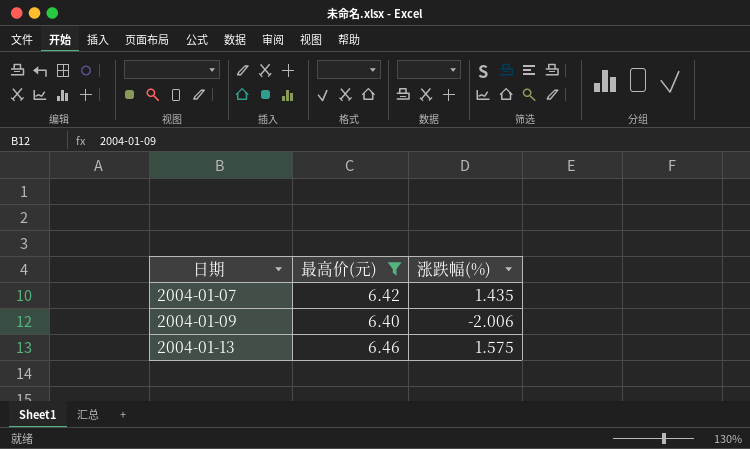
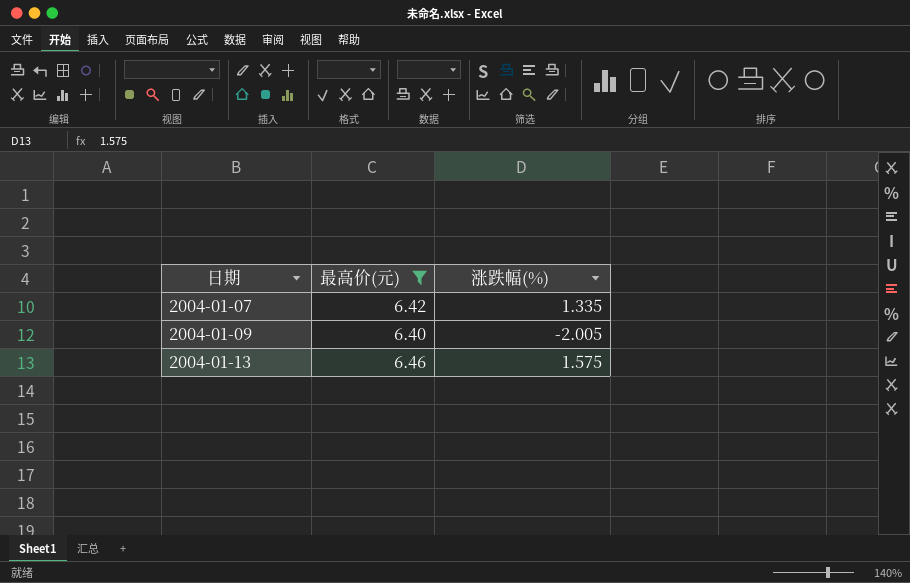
2004-01-07 | 涨跌幅(%): 1.435 -> 1.335
2004-01-09 | 涨跌幅(%): -2.006 -> -2.005

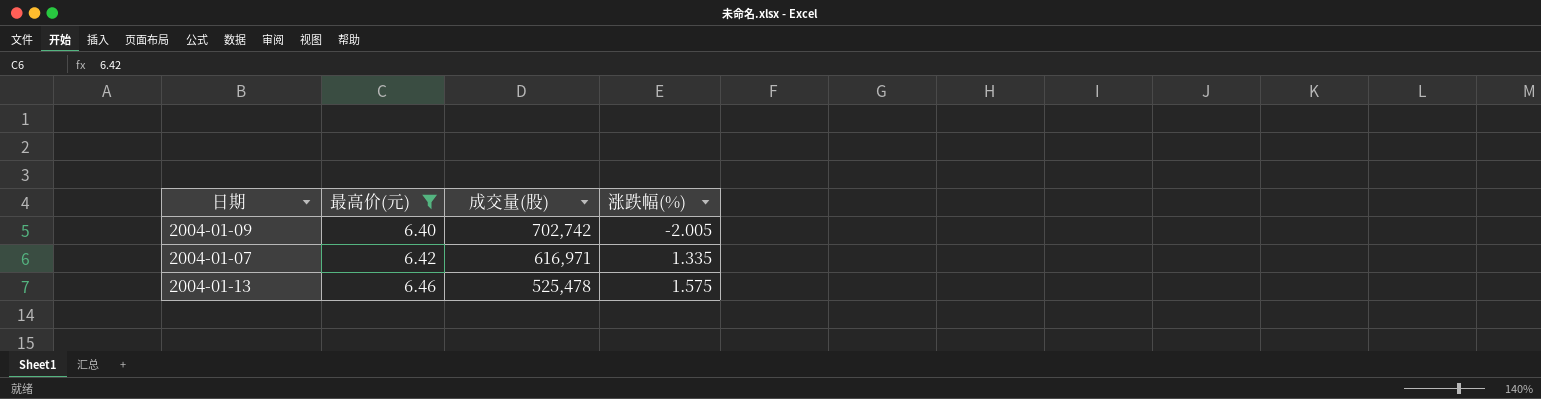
row order: 日期 ascending -> 最高价(元) ascending
column 成交量(股) | position: none -> 3

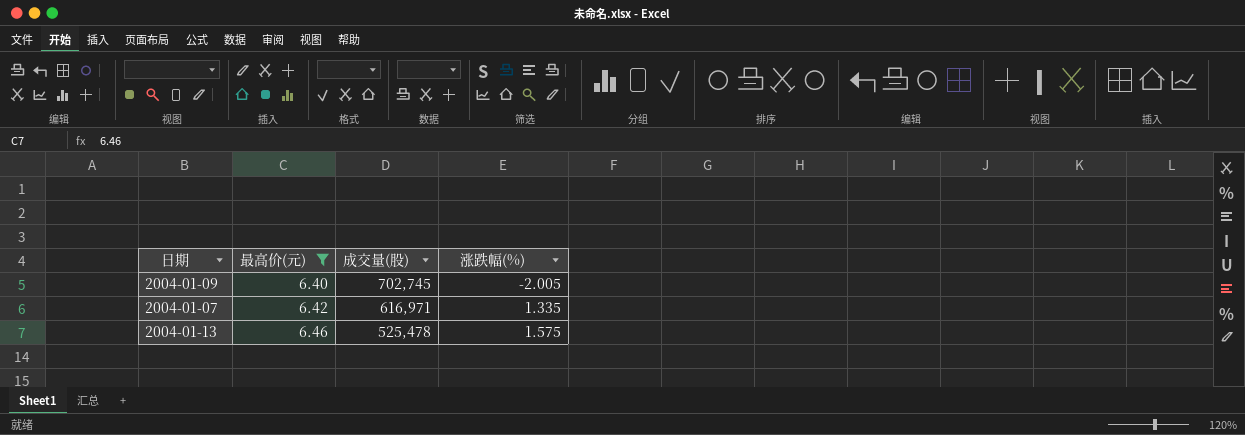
2004-01-09 | 成交量(股): 702,742 -> 702,745

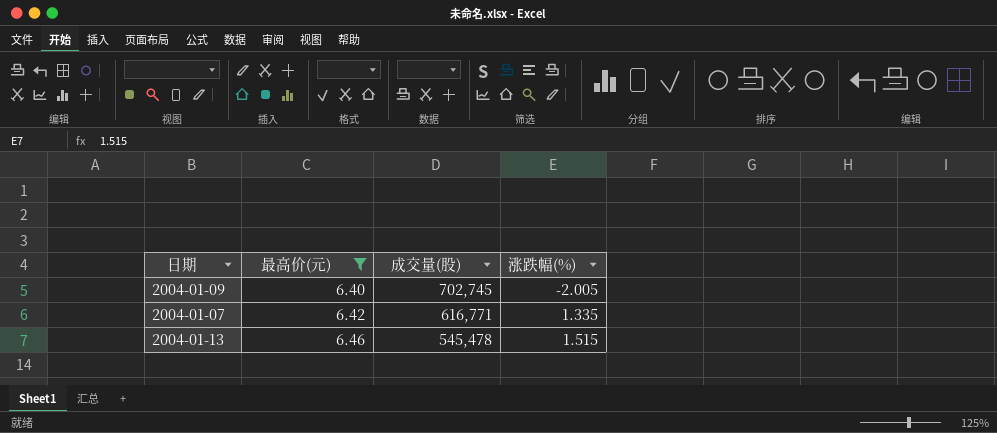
2004-01-07 | 成交量(股): 616,971 -> 616,771
2004-01-13 | 成交量(股): 525,478 -> 545,478
2004-01-13 | 涨跌幅(%): 1.575 -> 1.515

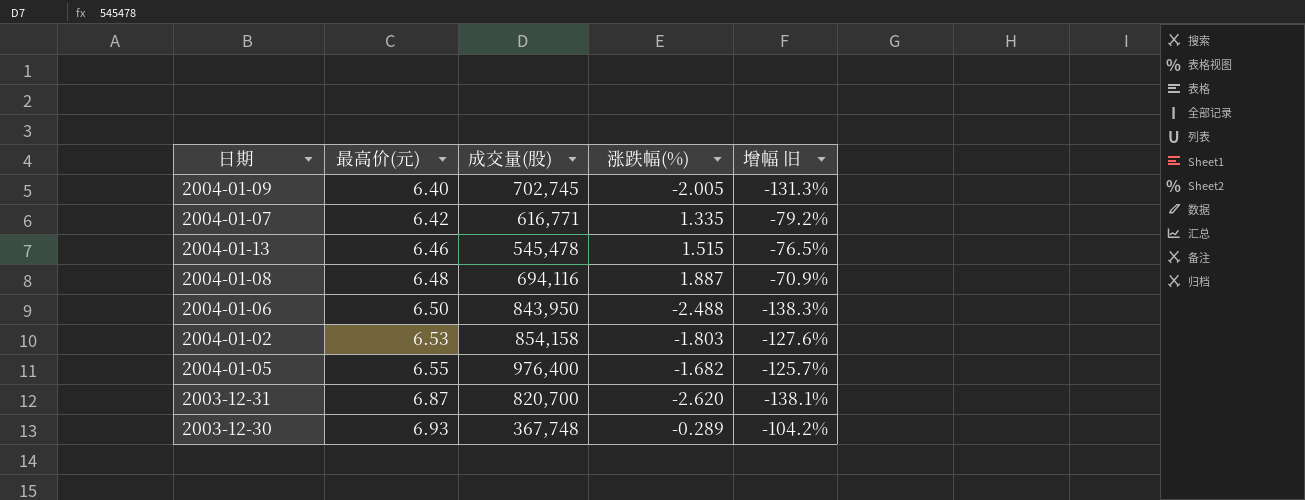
filter: 最高价(元) <= 6.46 -> none
column 增幅 旧 | formula: none -> ([涨跌幅(%)] - [最高价(元)]) / [最高价(元)]

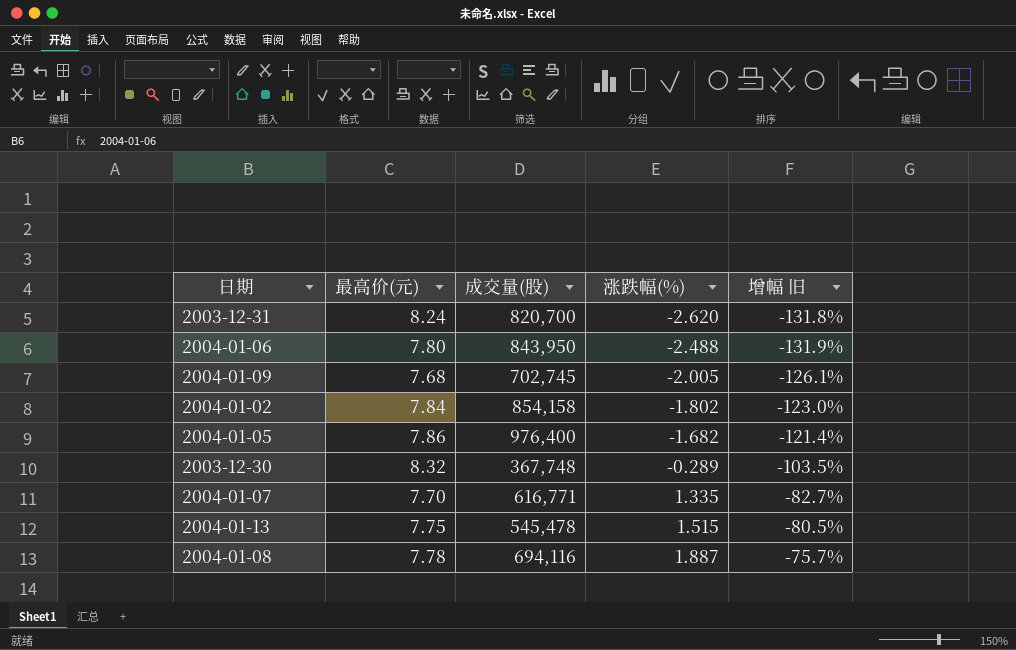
row order: 最高价(元) ascending -> 涨跌幅(%) ascending
2003-12-31 | 最高价(元): 6.87 -> 8.24
2003-12-31 | 增幅 旧: -138.1% -> -131.8%
2004-01-06 | 最高价(元): 6.50 -> 7.80
2004-01-06 | 增幅 旧: -138.3% -> -131.9%
2004-01-09 | 最高价(元): 6.40 -> 7.68
2004-01-09 | 增幅 旧: -131.3% -> -126.1%
2004-01-02 | 最高价(元): 6.53 -> 7.84
2004-01-02 | 涨跌幅(%): -1.803 -> -1.802
2004-01-02 | 增幅 旧: -127.6% -> -123.0%
2004-01-05 | 最高价(元): 6.55 -> 7.86
2004-01-05 | 增幅 旧: -125.7% -> -121.4%
2003-12-30 | 最高价(元): 6.93 -> 8.32
2003-12-30 | 增幅 旧: -104.2% -> -103.5%
2004-01-07 | 最高价(元): 6.42 -> 7.70
2004-01-07 | 增幅 旧: -79.2% -> -82.7%
2004-01-13 | 最高价(元): 6.46 -> 7.75
2004-01-13 | 增幅 旧: -76.5% -> -80.5%
2004-01-08 | 最高价(元): 6.48 -> 7.78
2004-01-08 | 增幅 旧: -70.9% -> -75.7%

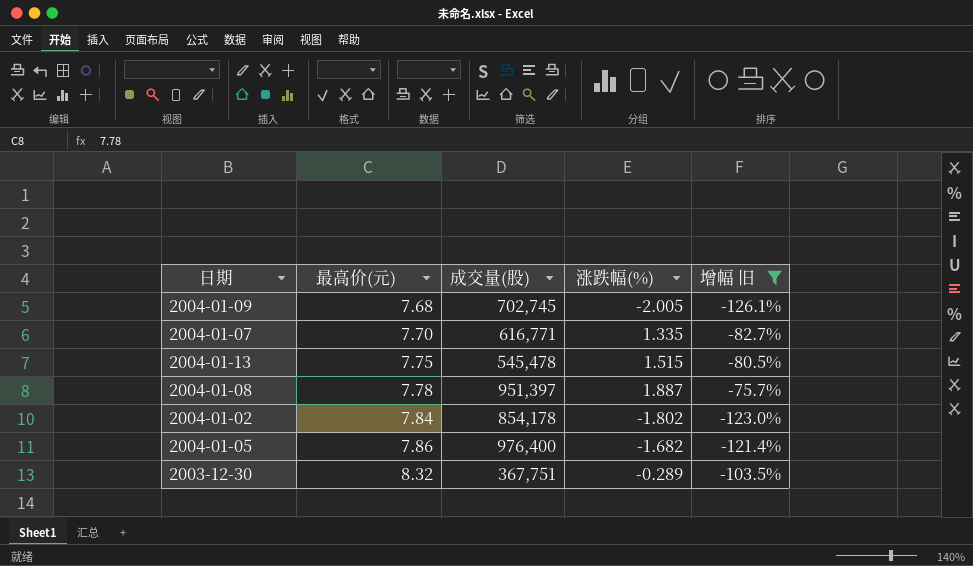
filter: none -> 增幅 旧 >= -126.1%
row order: 涨跌幅(%) ascending -> 最高价(元) ascending
2004-01-08 | 成交量(股): 694,116 -> 951,397
2004-01-02 | 成交量(股): 854,158 -> 854,178
2003-12-30 | 成交量(股): 367,748 -> 367,751

